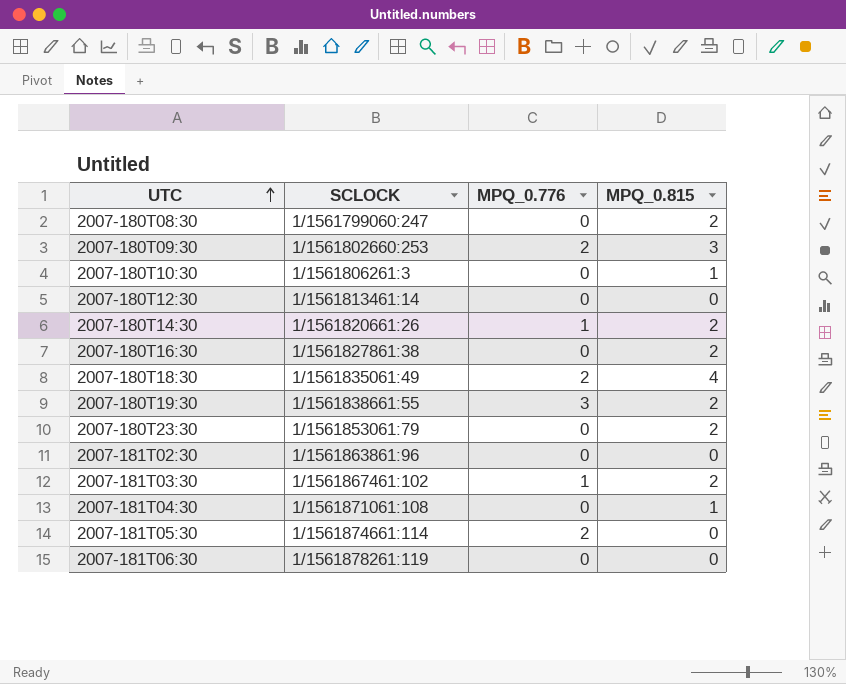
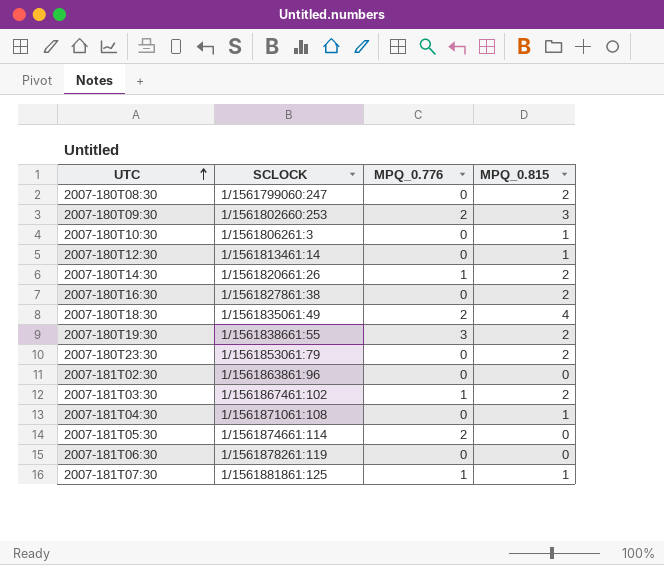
2007-180T12:30 | MPQ_0.815: 0 -> 1
row 2007-181T07:30: none -> 1/1561881861:125 | 1 | 1

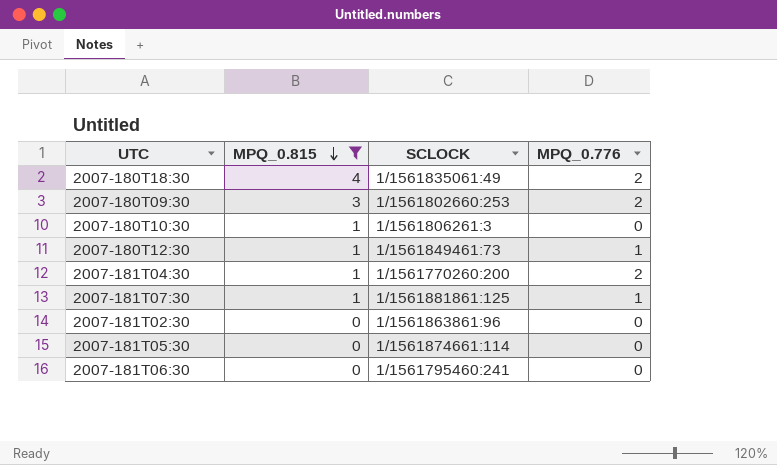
filter: none -> MPQ_0.815 != 2
row order: UTC ascending -> MPQ_0.815 descending
column MPQ_0.815 | position: 4 -> 2
2007-180T12:30 | SCLOCK: 1/1561813461:14 -> 1/1561849461:73
2007-180T12:30 | MPQ_0.776: 0 -> 1
2007-181T04:30 | SCLOCK: 1/1561871061:108 -> 1/1561770260:200
2007-181T04:30 | MPQ_0.776: 0 -> 2
2007-181T05:30 | MPQ_0.776: 2 -> 0
2007-181T06:30 | SCLOCK: 1/1561878261:119 -> 1/1561795460:241

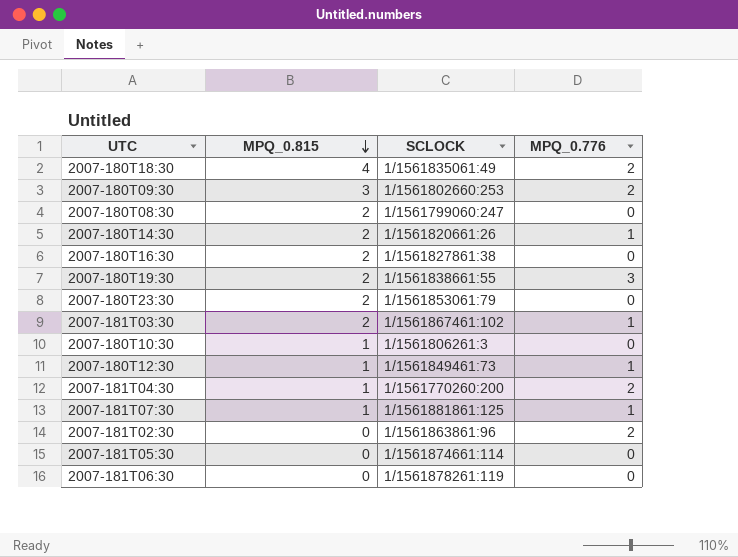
filter: MPQ_0.815 != 2 -> none
2007-181T02:30 | MPQ_0.776: 0 -> 2
2007-181T06:30 | SCLOCK: 1/1561795460:241 -> 1/1561878261:119

